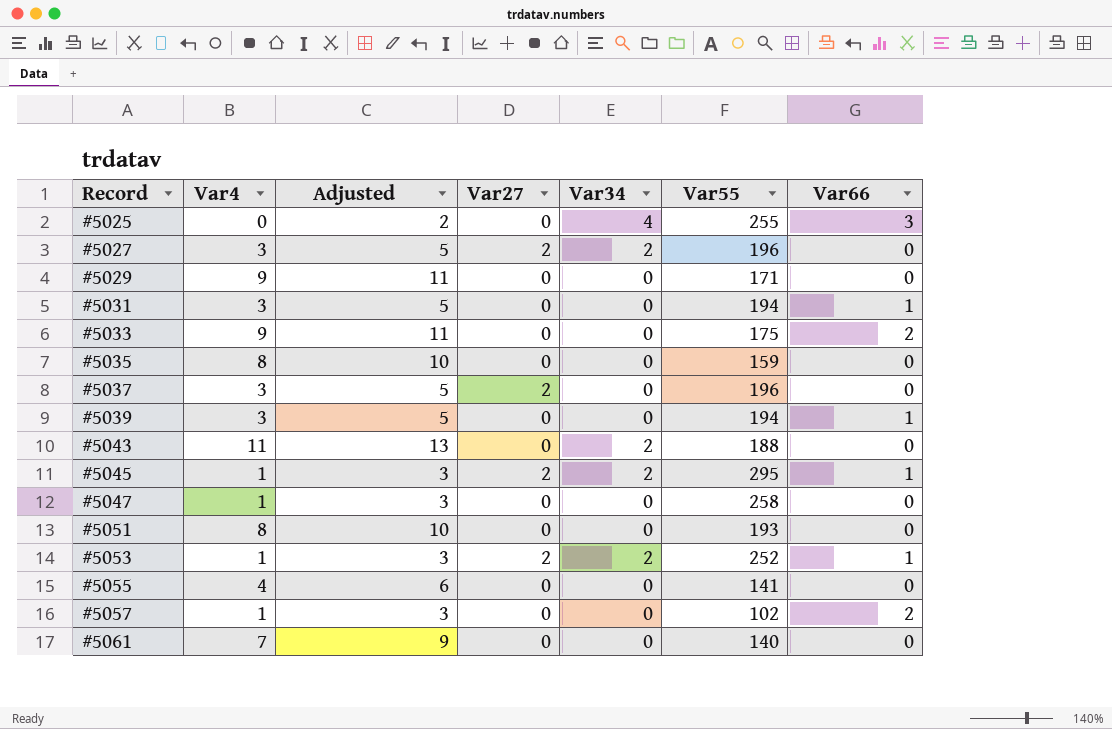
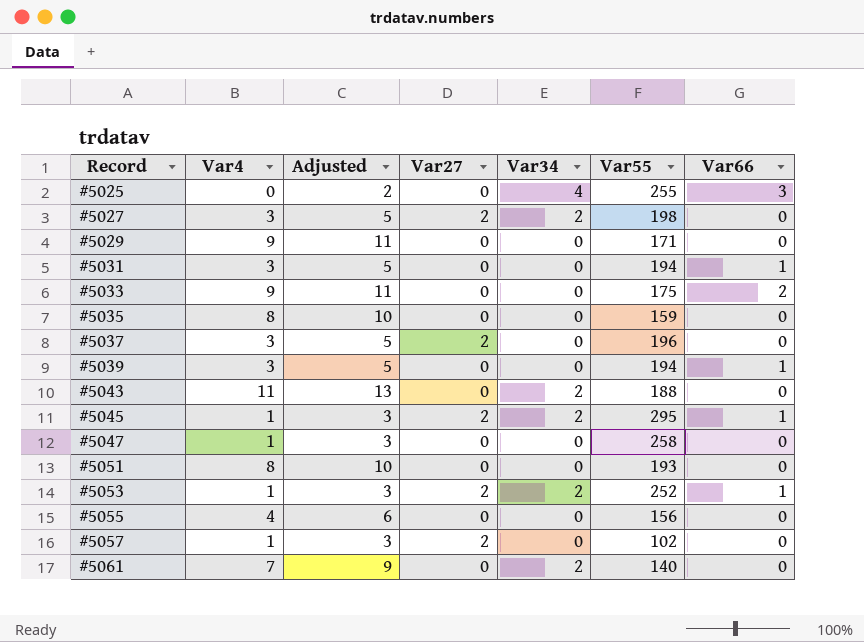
#5027 | Var55: 196 -> 198
#5055 | Var55: 141 -> 156
#5057 | Var27: 0 -> 2
#5057 | Var66: 2 -> 0
#5061 | Var34: 0 -> 2

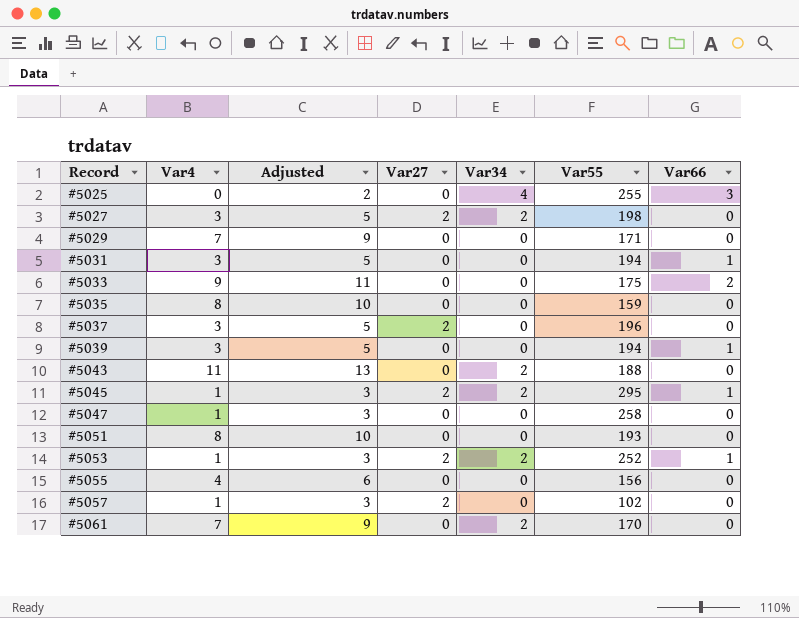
#5029 | Var4: 9 -> 7
#5029 | Adjusted: 11 -> 9
#5061 | Var55: 140 -> 170

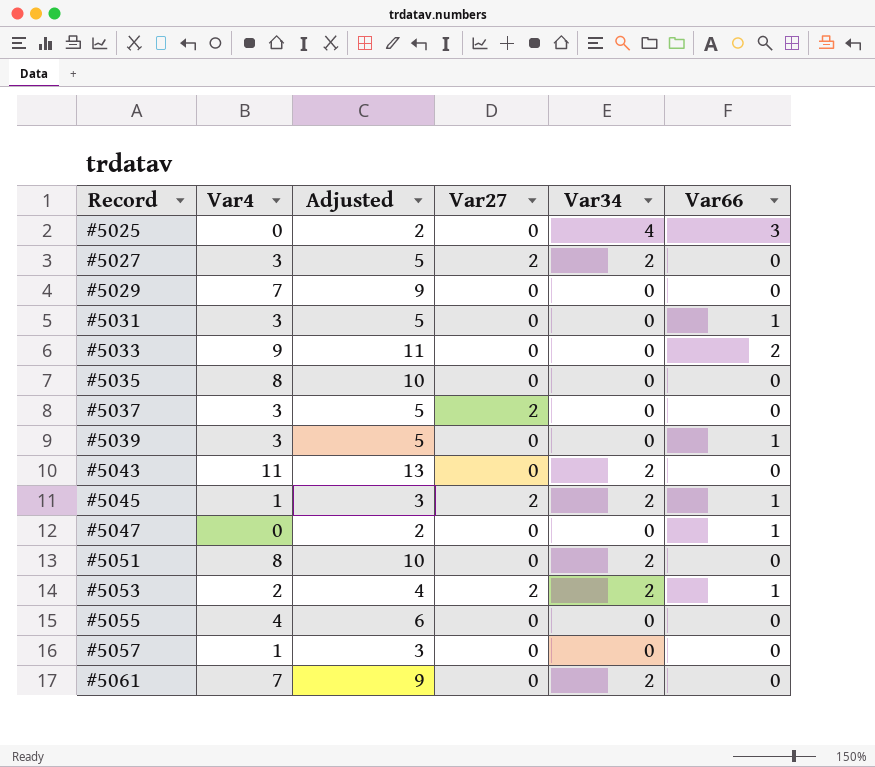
column Var55 | position: 6 -> none
#5047 | Var4: 1 -> 0
#5047 | Adjusted: 3 -> 2
#5047 | Var66: 0 -> 1
#5051 | Var34: 0 -> 2
#5053 | Var4: 1 -> 2
#5053 | Adjusted: 3 -> 4
#5057 | Var27: 2 -> 0

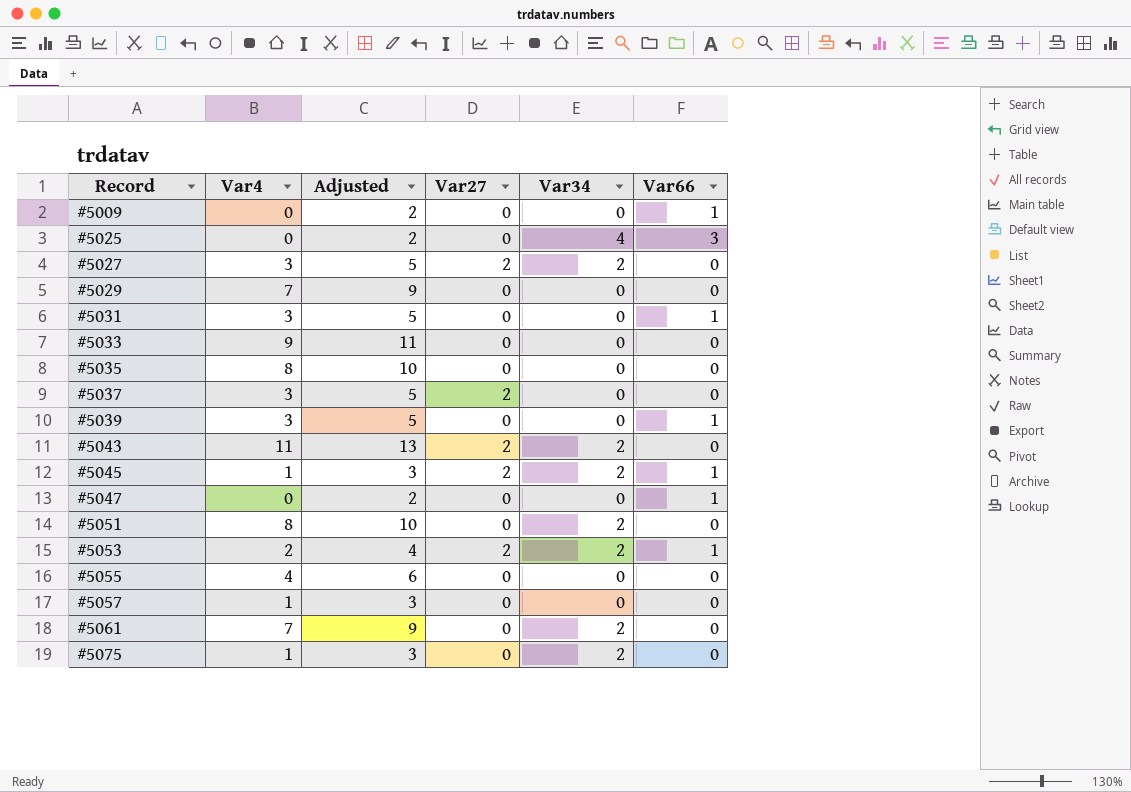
row #5009: none -> 0 | 2 | 0 | 0 | 1
#5033 | Var66: 2 -> 0
#5043 | Var27: 0 -> 2
row #5075: none -> 1 | 3 | 0 | 2 | 0

